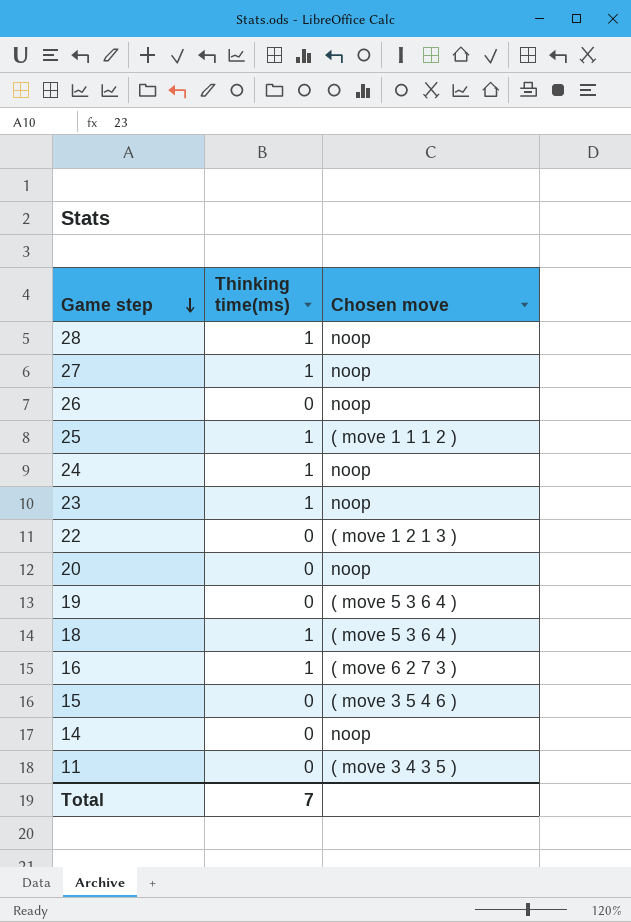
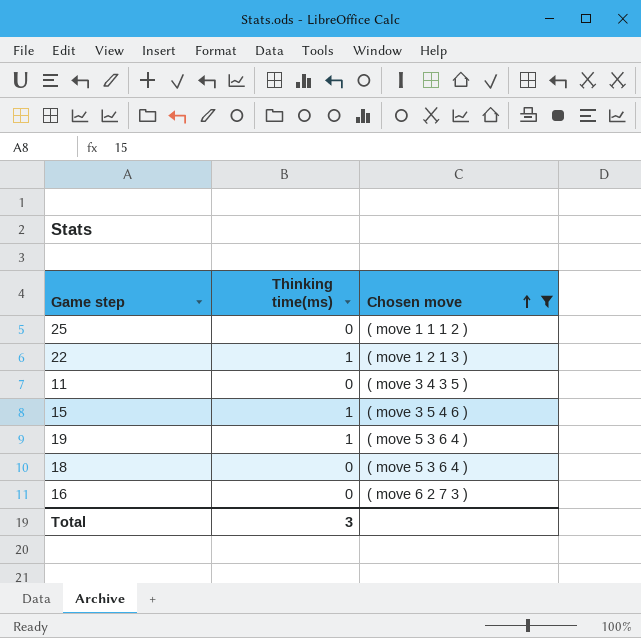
filter: none -> Chosen move != noop
row order: Game step descending -> Chosen move ascending
25 | Thinking time(ms): 1 -> 0
22 | Thinking time(ms): 0 -> 1
15 | Thinking time(ms): 0 -> 1
19 | Thinking time(ms): 0 -> 1
18 | Thinking time(ms): 1 -> 0
16 | Thinking time(ms): 1 -> 0
Total | Thinking time(ms): 7 -> 3

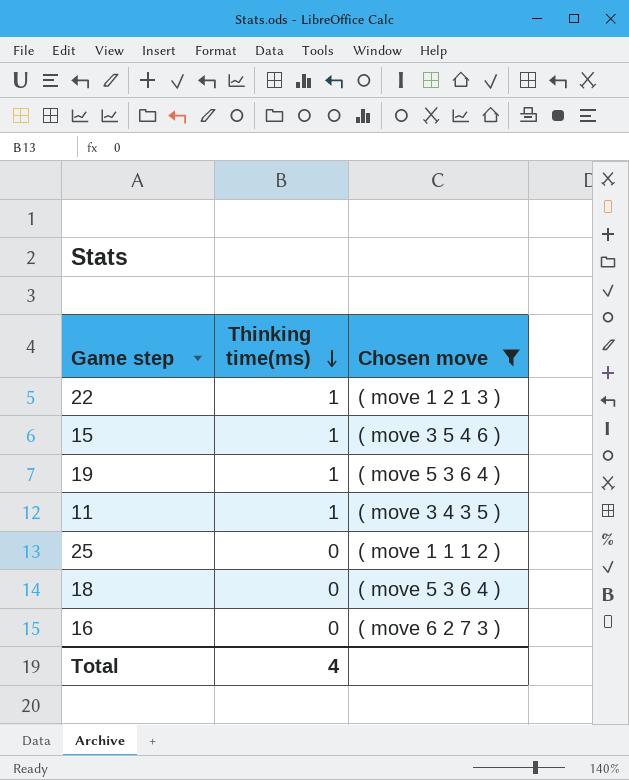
row order: Chosen move ascending -> Thinking time(ms) descending
11 | Thinking time(ms): 0 -> 1
Total | Thinking time(ms): 3 -> 4

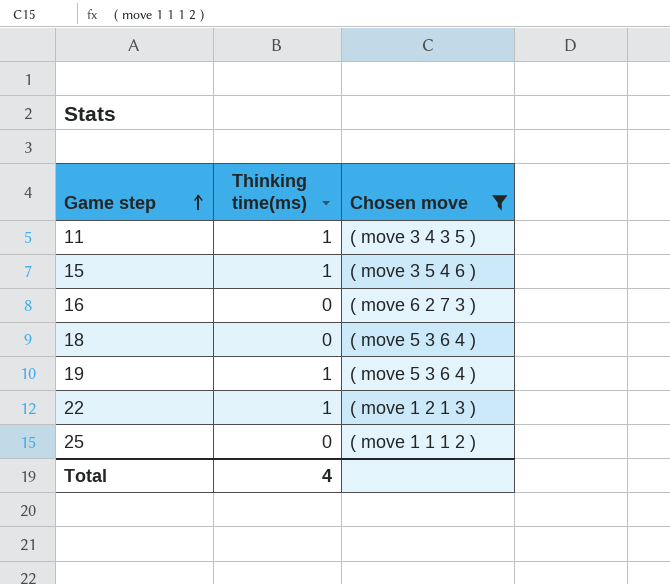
row order: Thinking time(ms) descending -> Game step ascending

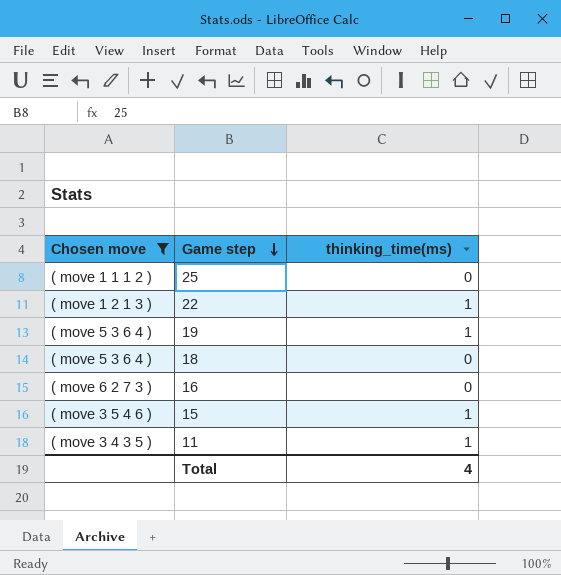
row order: Game step ascending -> Game step descending
column Chosen move | position: 3 -> 1
column name: Thinking time(ms) -> thinking_time(ms)

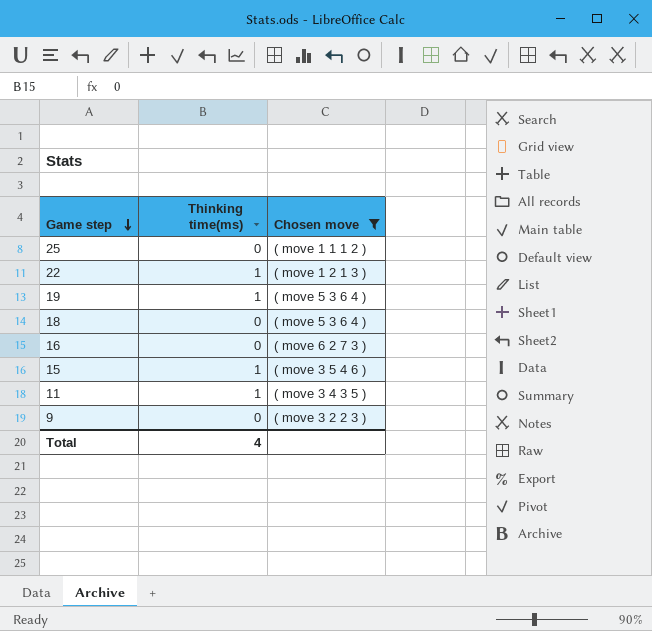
column name: thinking_time(ms) -> Thinking time(ms)
column Chosen move | position: 1 -> 3
row 9: none -> 0 | ( move 3 2 2 3 )

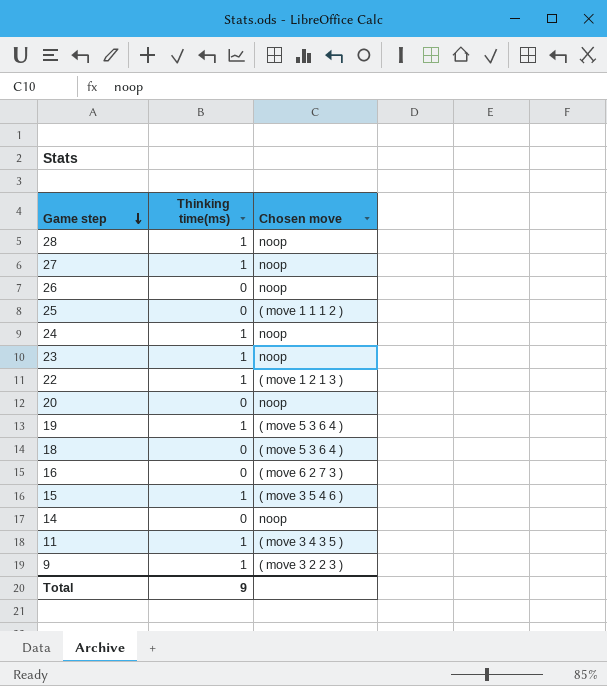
filter: Chosen move != noop -> none
9 | Thinking time(ms): 0 -> 1
Total | Thinking time(ms): 4 -> 9

